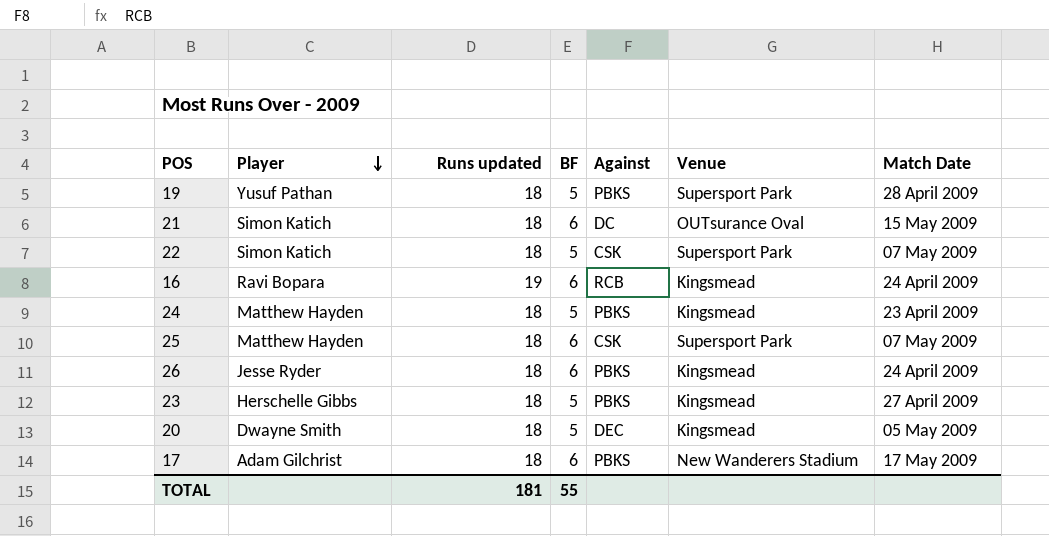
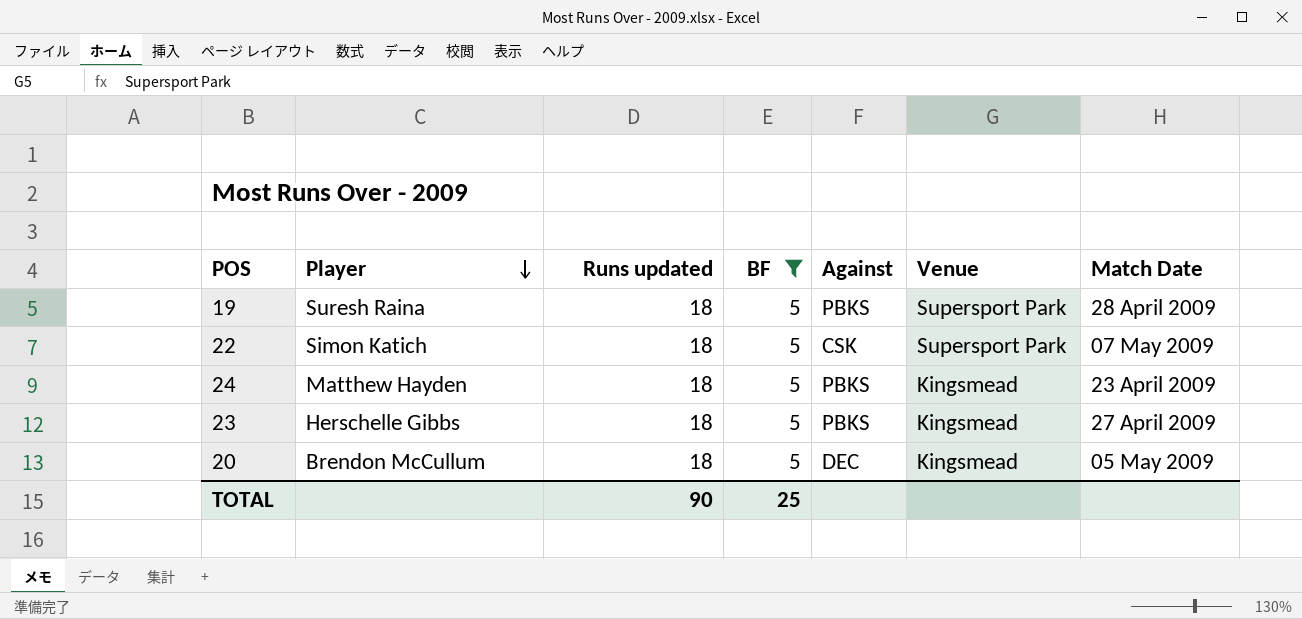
filter: none -> BF = 5
19 | Player: Yusuf Pathan -> Suresh Raina
20 | Player: Dwayne Smith -> Brendon McCullum
TOTAL | Runs updated: 181 -> 90
TOTAL | BF: 55 -> 25

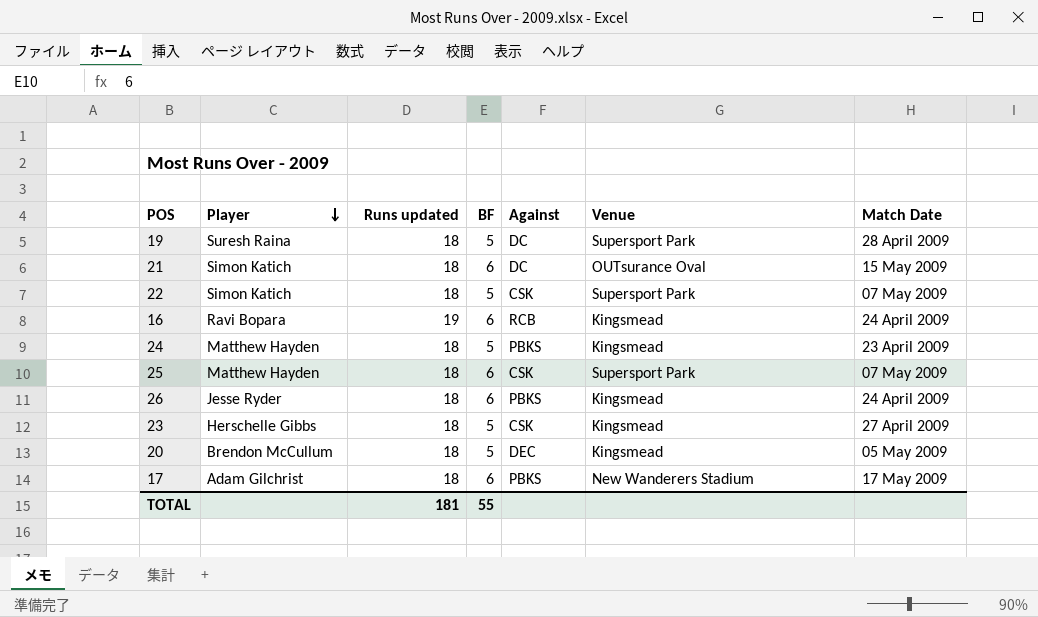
filter: BF = 5 -> none
19 | Against: PBKS -> DC
23 | Against: PBKS -> CSK
TOTAL | Runs updated: 90 -> 181
TOTAL | BF: 25 -> 55

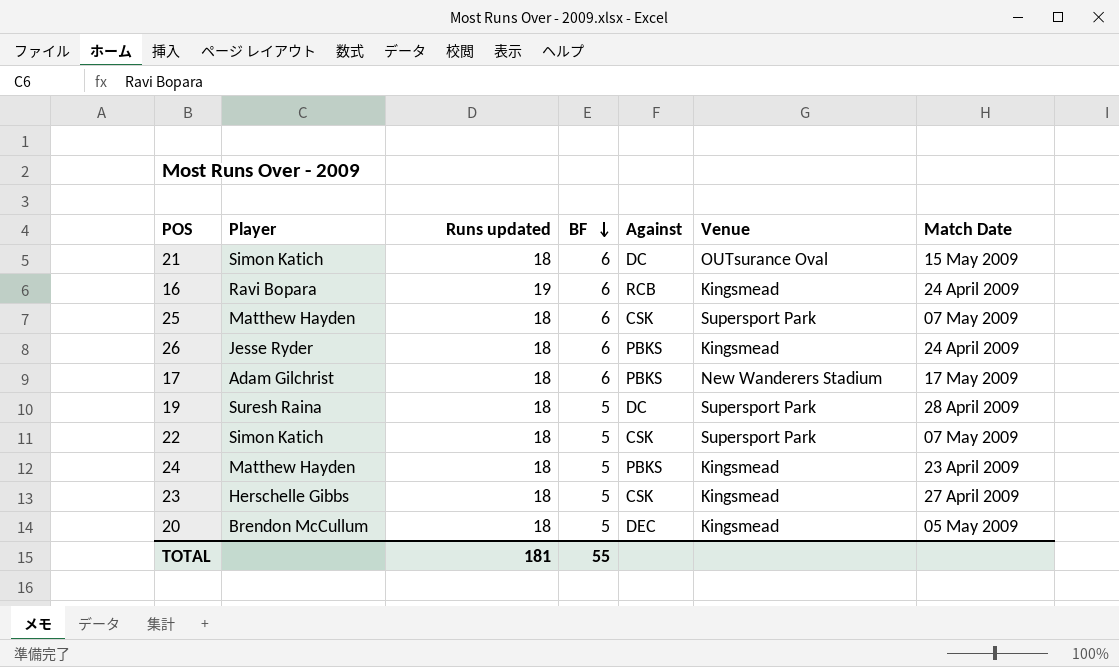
row order: Player descending -> BF descending

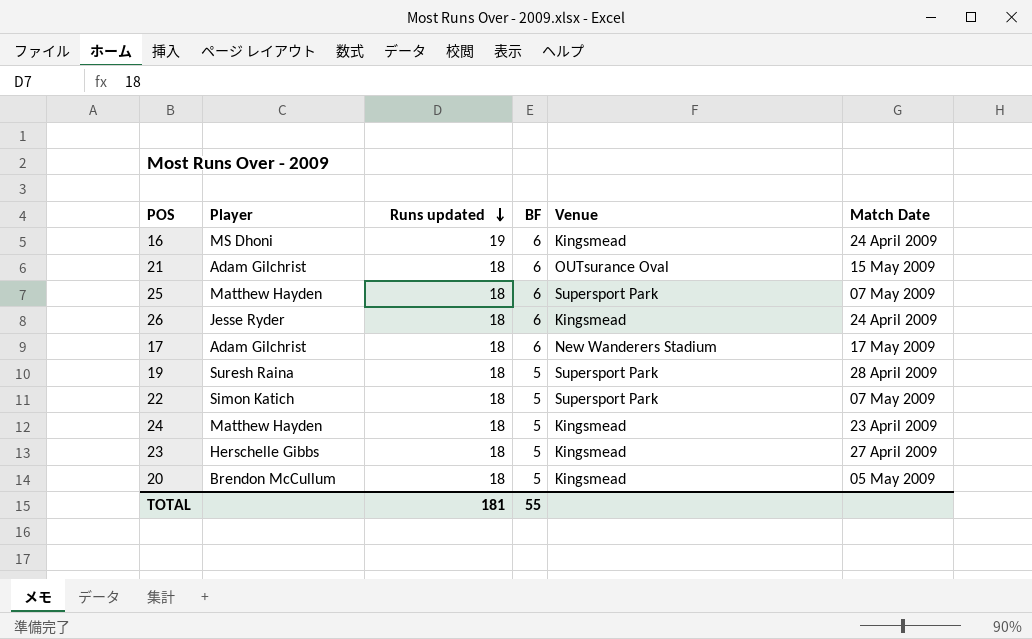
row order: BF descending -> Runs updated descending
column Against | position: 5 -> none
16 | Player: Ravi Bopara -> MS Dhoni
21 | Player: Simon Katich -> Adam Gilchrist

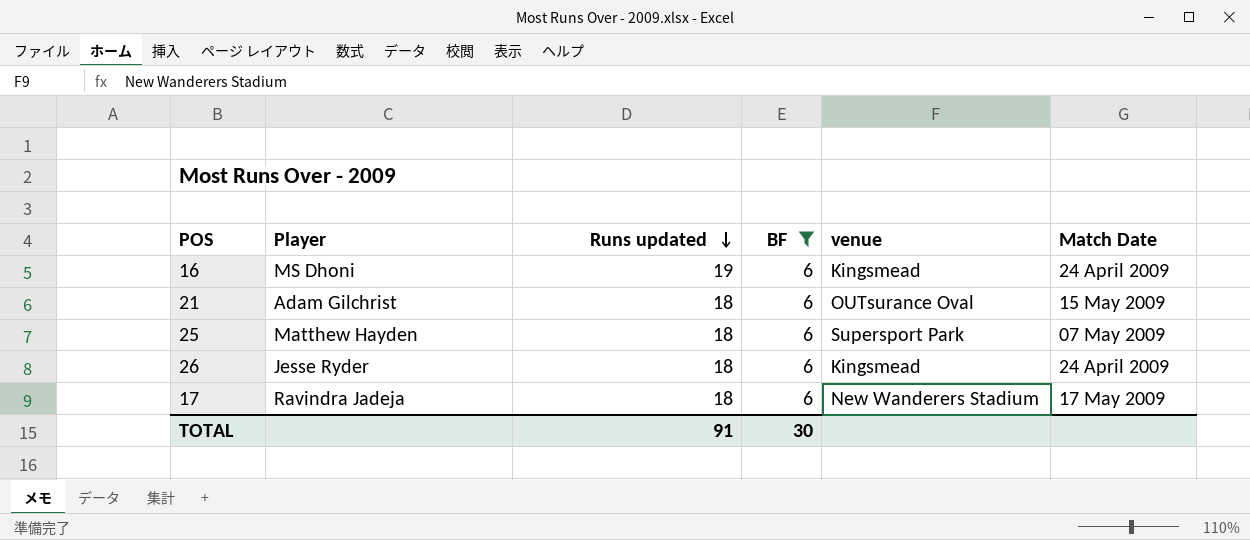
filter: none -> BF = 6
column name: Venue -> venue
17 | Player: Adam Gilchrist -> Ravindra Jadeja
TOTAL | Runs updated: 181 -> 91
TOTAL | BF: 55 -> 30

